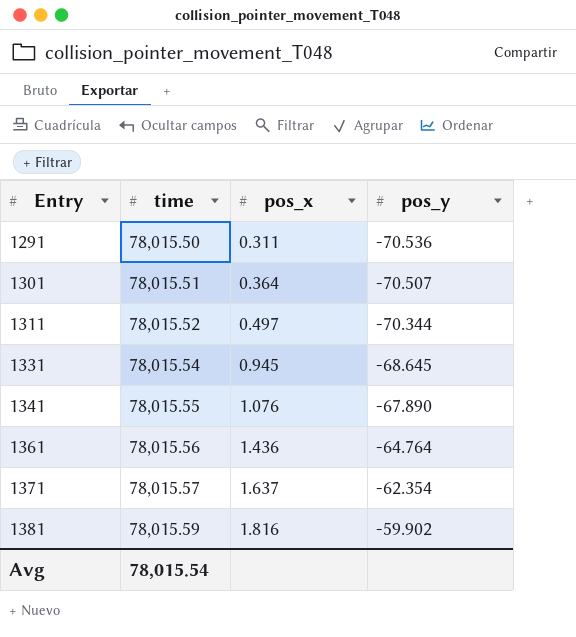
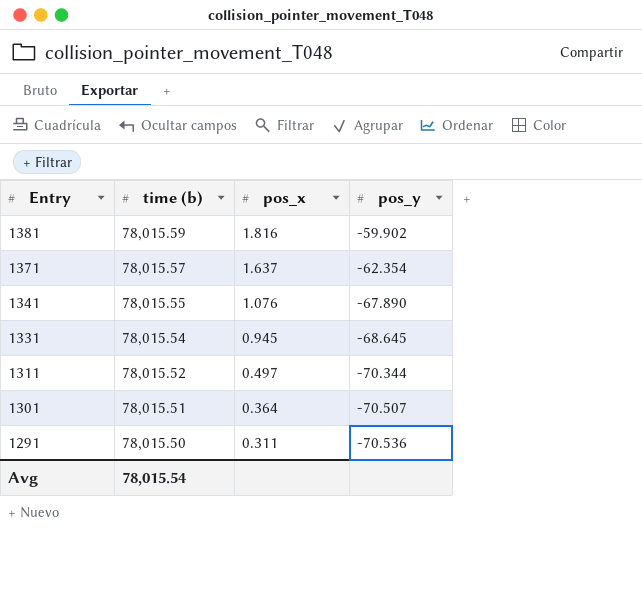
row order: Entry ascending -> Entry descending
column name: time -> time (b)
row 1361: 78,015.56 | 1.436 | -64.764 -> none

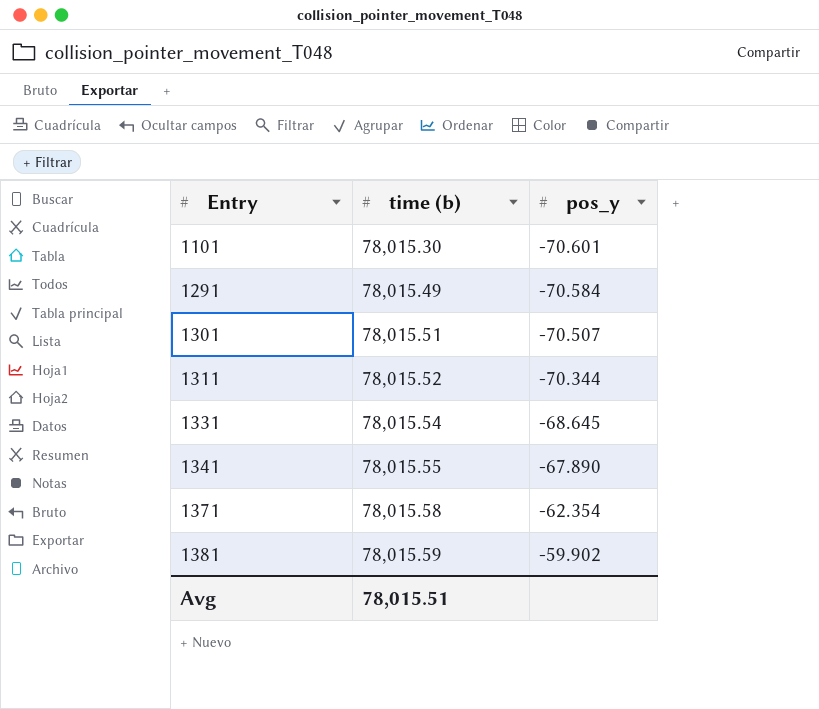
row order: Entry descending -> Entry ascending
column pos_x | position: 3 -> none
row 1101: none -> 78,015.30 | -70.601
1291 | time (b): 78,015.50 -> 78,015.49
1291 | pos_y: -70.536 -> -70.584
1371 | time (b): 78,015.57 -> 78,015.58
Avg | time (b): 78,015.54 -> 78,015.51

